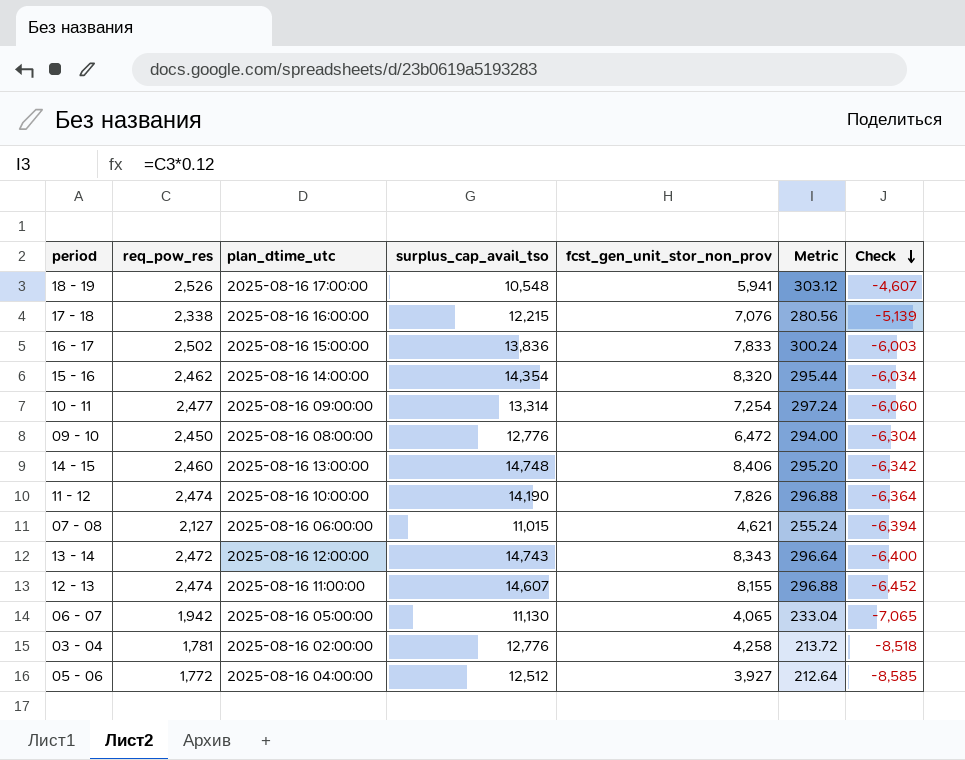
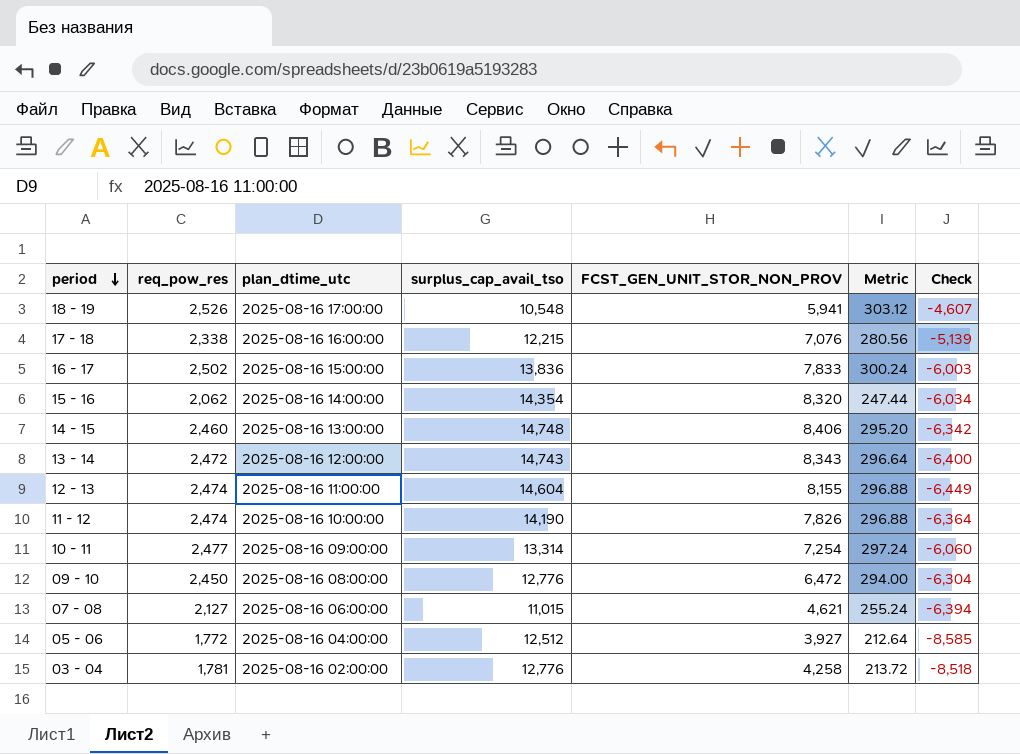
row order: Check descending -> period descending
column name: fcst_gen_unit_stor_non_prov -> FCST_GEN_UNIT_STOR_NON_PROV
row 06 - 07: 1,942 | 2025-08-16 05:00:00 | 11,130 | 4,065 | 233.04 | -7,065 -> none
15 - 16 | req_pow_res: 2,462 -> 2,062
15 - 16 | Metric: 295.44 -> 247.44
12 - 13 | surplus_cap_avail_tso: 14,607 -> 14,604
12 - 13 | Check: -6,452 -> -6,449

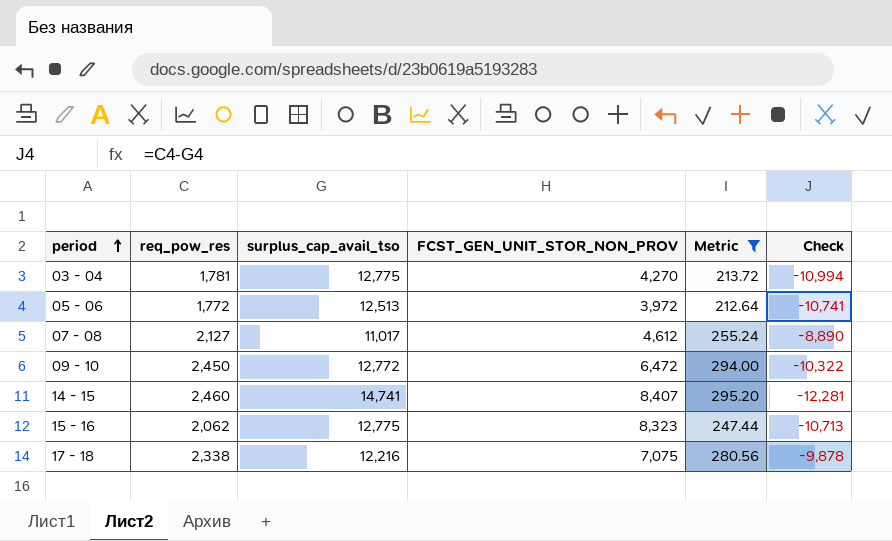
filter: none -> Metric <= 295.20
row order: period descending -> period ascending
column plan_dtime_utc | position: 3 -> none
column Check | formula: [FCST_GEN_UNIT_STOR_NON_PROV] - [surplus_cap_avail_tso] -> [req_pow_res] - [surplus_cap_avail_tso]
03 - 04 | surplus_cap_avail_tso: 12,776 -> 12,775
03 - 04 | FCST_GEN_UNIT_STOR_NON_PROV: 4,258 -> 4,270
05 - 06 | surplus_cap_avail_tso: 12,512 -> 12,513
05 - 06 | FCST_GEN_UNIT_STOR_NON_PROV: 3,927 -> 3,972
07 - 08 | surplus_cap_avail_tso: 11,015 -> 11,017
07 - 08 | FCST_GEN_UNIT_STOR_NON_PROV: 4,621 -> 4,612
09 - 10 | surplus_cap_avail_tso: 12,776 -> 12,772
14 - 15 | surplus_cap_avail_tso: 14,748 -> 14,741
14 - 15 | FCST_GEN_UNIT_STOR_NON_PROV: 8,406 -> 8,407
15 - 16 | surplus_cap_avail_tso: 14,354 -> 12,775
15 - 16 | FCST_GEN_UNIT_STOR_NON_PROV: 8,320 -> 8,323
17 - 18 | surplus_cap_avail_tso: 12,215 -> 12,216
17 - 18 | FCST_GEN_UNIT_STOR_NON_PROV: 7,076 -> 7,075

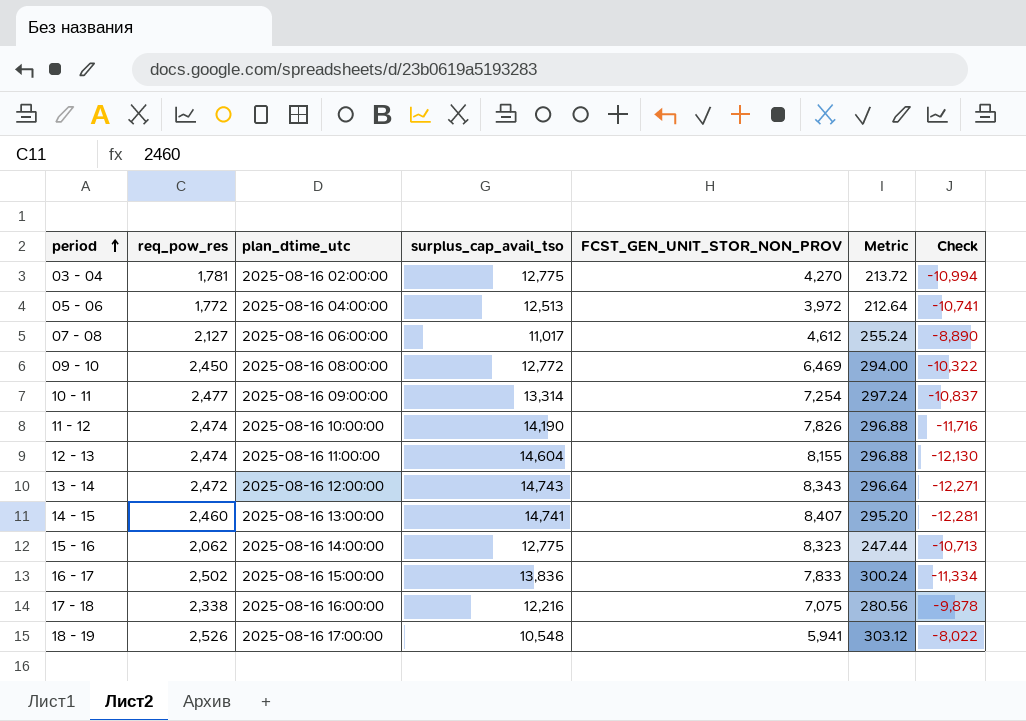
filter: Metric <= 295.20 -> none
column plan_dtime_utc | position: none -> 3
09 - 10 | FCST_GEN_UNIT_STOR_NON_PROV: 6,472 -> 6,469

